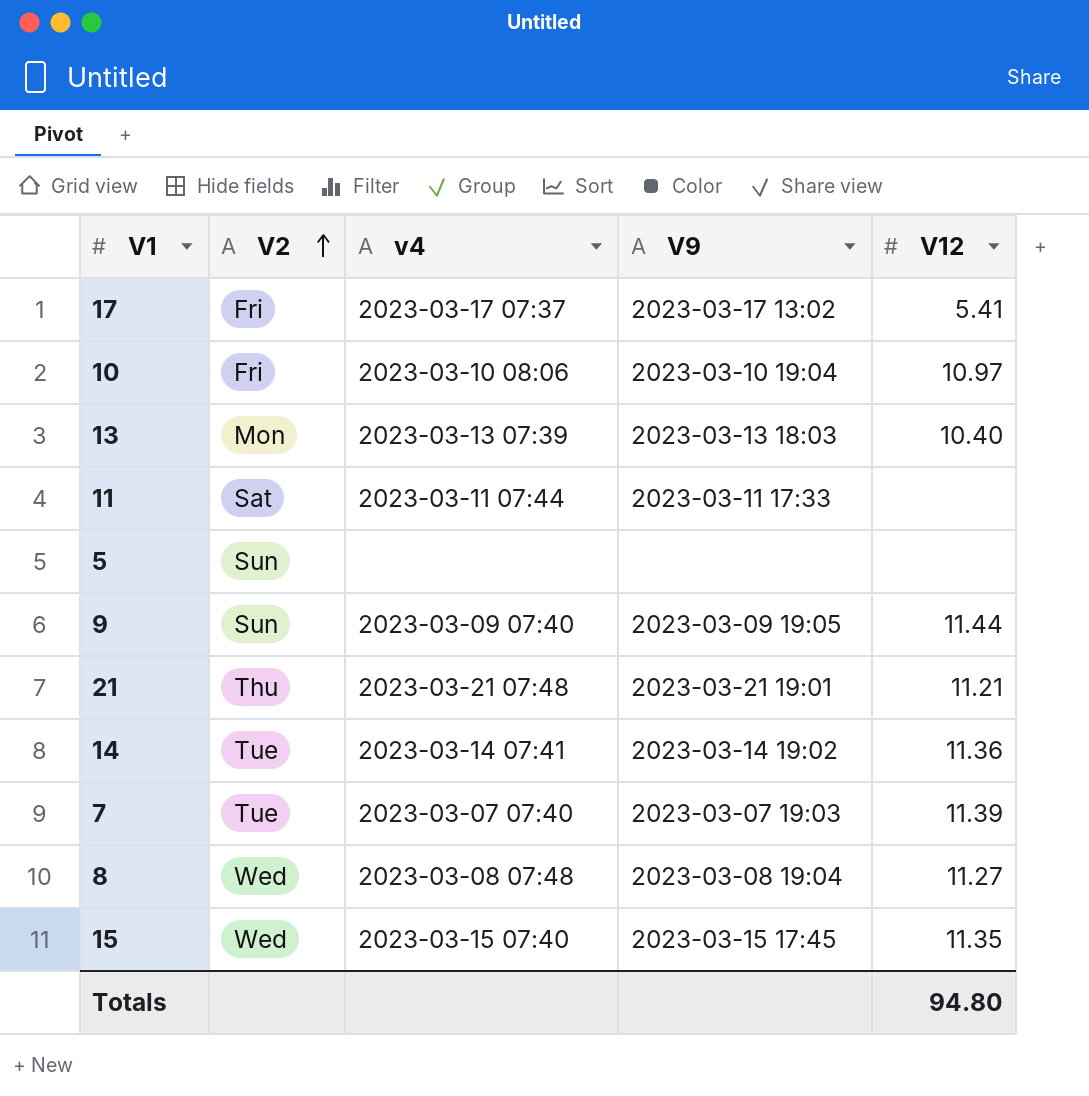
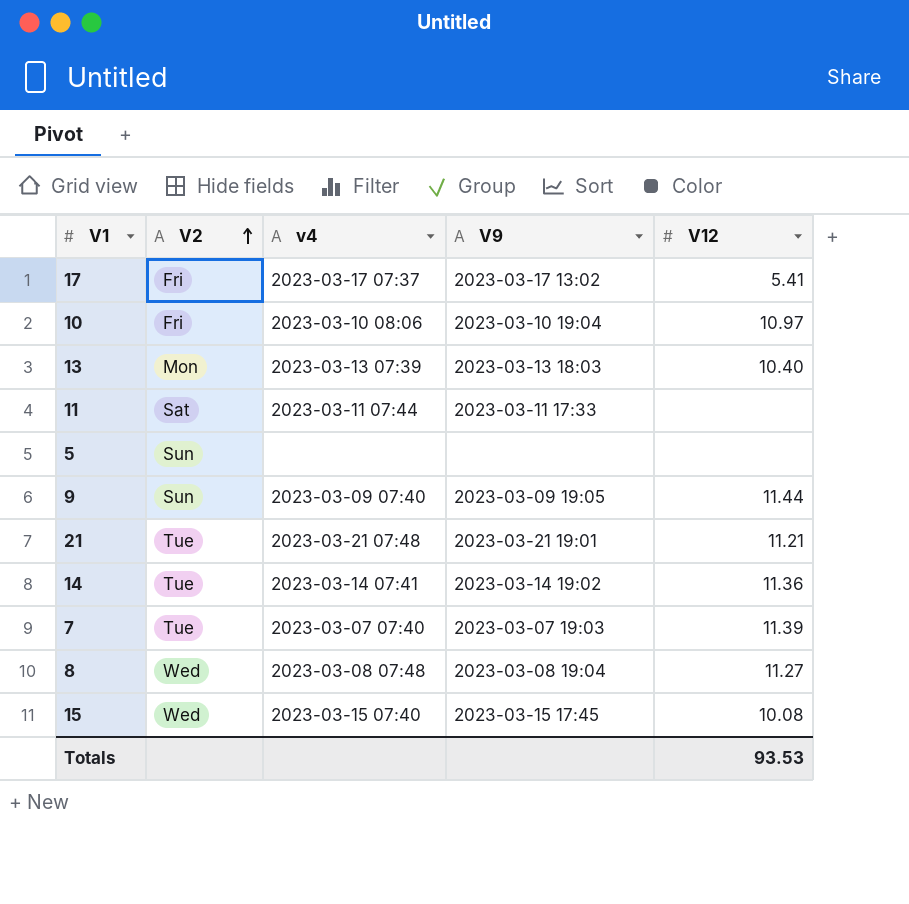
21 | V2: Thu -> Tue
15 | V12: 11.35 -> 10.08
Totals | V12: 94.80 -> 93.53

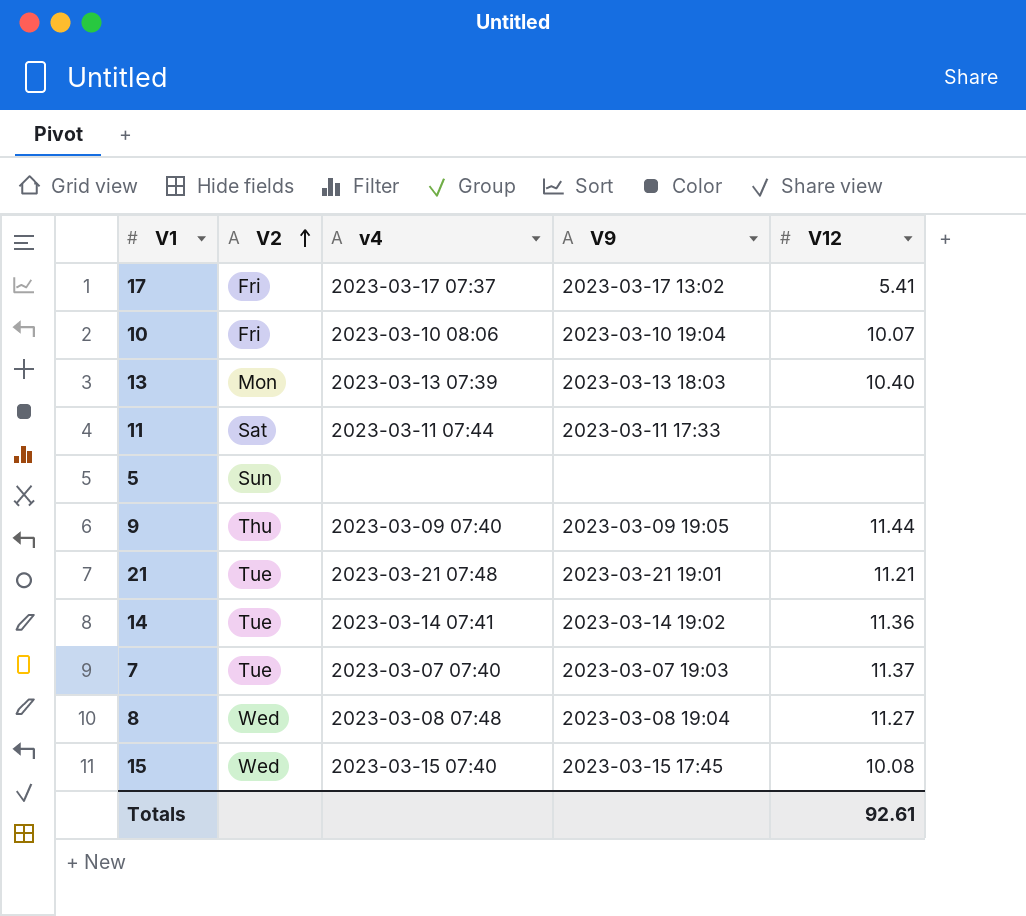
10 | V12: 10.97 -> 10.07
9 | V2: Sun -> Thu
7 | V12: 11.39 -> 11.37
Totals | V12: 93.53 -> 92.61

